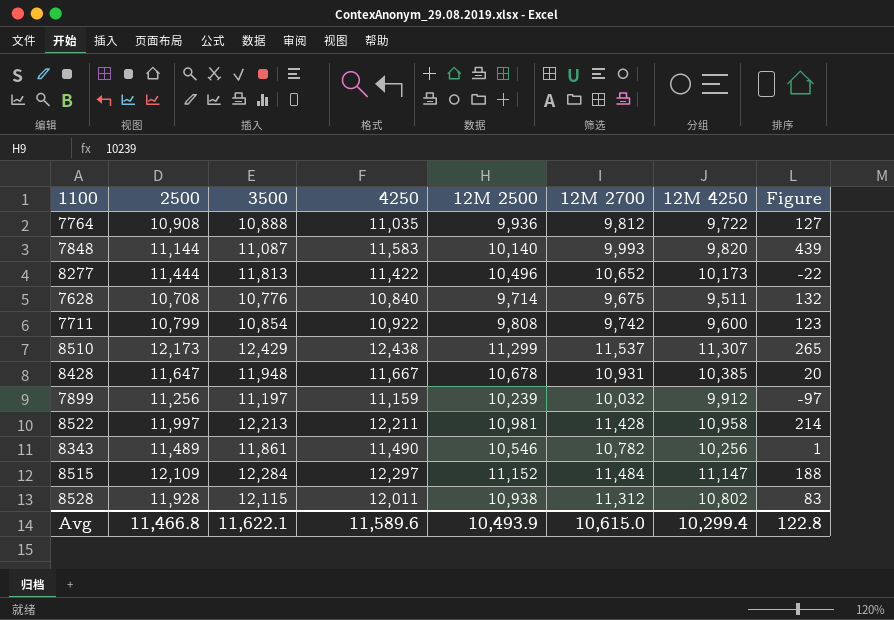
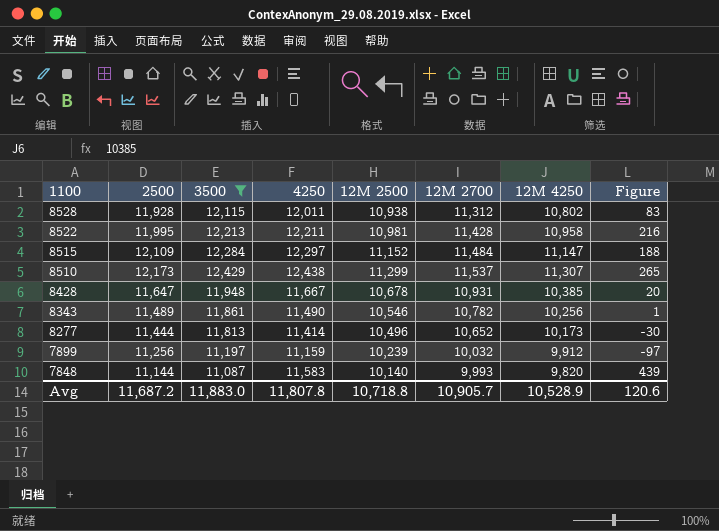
filter: none -> 3500 >= 11,087
row order: none -> 1100 descending
8522 | 2500: 11,997 -> 11,995
8522 | Figure: 214 -> 216
8277 | 4250: 11,422 -> 11,414
8277 | Figure: -22 -> -30
Avg | 2500: 11,466.8 -> 11,687.2
Avg | 3500: 11,622.1 -> 11,883.0
Avg | 4250: 11,589.6 -> 11,807.8
Avg | 12M 2500: 10,493.9 -> 10,718.8
Avg | 12M 2700: 10,615.0 -> 10,905.7
Avg | 12M 4250: 10,299.4 -> 10,528.9
Avg | Figure: 122.8 -> 120.6

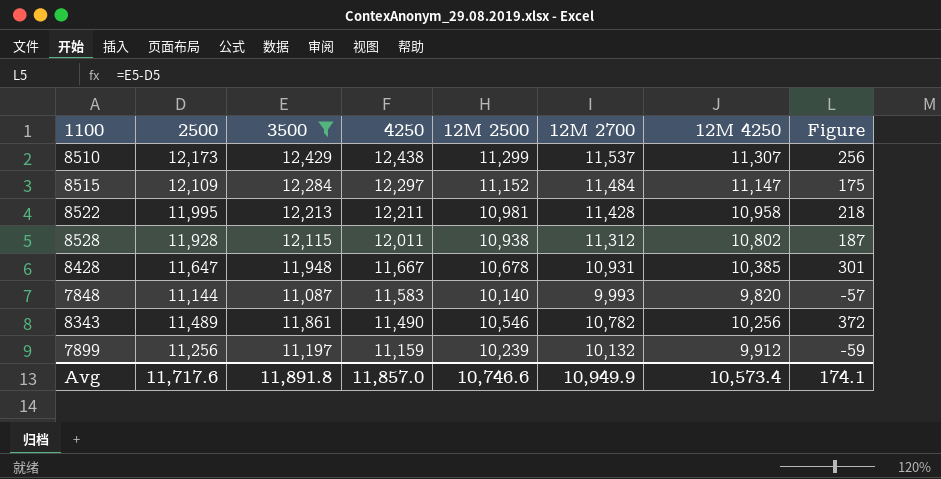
row order: 1100 descending -> 4250 descending
column Figure | formula: [4250] - [2500] -> [3500] - [2500]
row 8277: 11,444 | 11,813 | 11,414 | 10,496 | 10,652 | 10,173 | -30 -> none
7899 | 12M 2700: 10,032 -> 10,132
Avg | 2500: 11,687.2 -> 11,717.6
Avg | 3500: 11,883.0 -> 11,891.8
Avg | 4250: 11,807.8 -> 11,857.0
Avg | 12M 2500: 10,718.8 -> 10,746.6
Avg | 12M 2700: 10,905.7 -> 10,949.9
Avg | 12M 4250: 10,528.9 -> 10,573.4
Avg | Figure: 120.6 -> 174.1

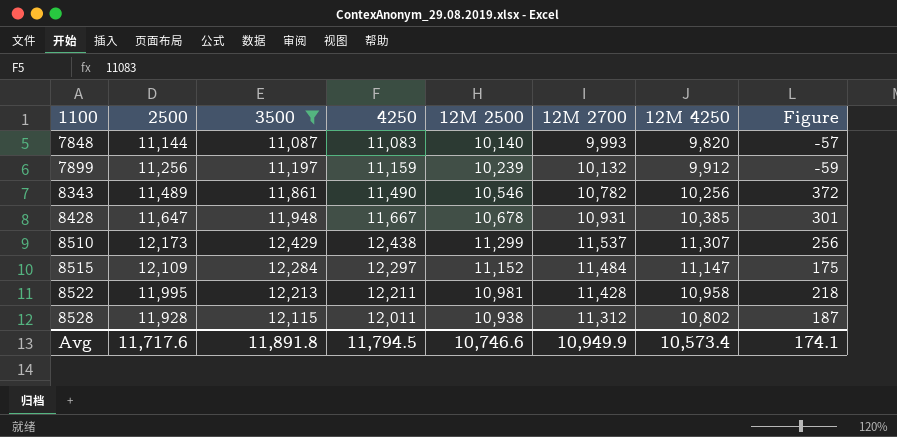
row order: 4250 descending -> 1100 ascending
7848 | 4250: 11,583 -> 11,083
Avg | 4250: 11,857.0 -> 11,794.5

